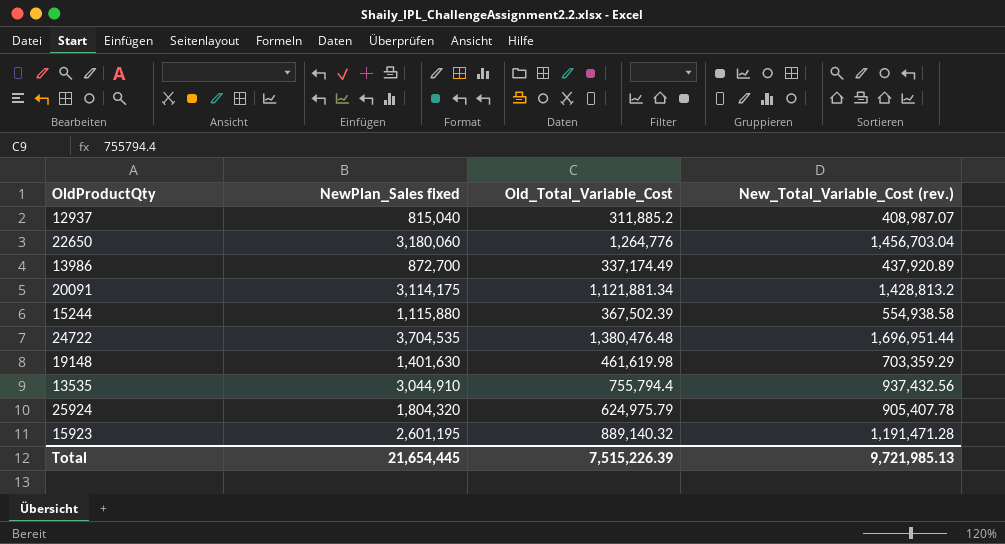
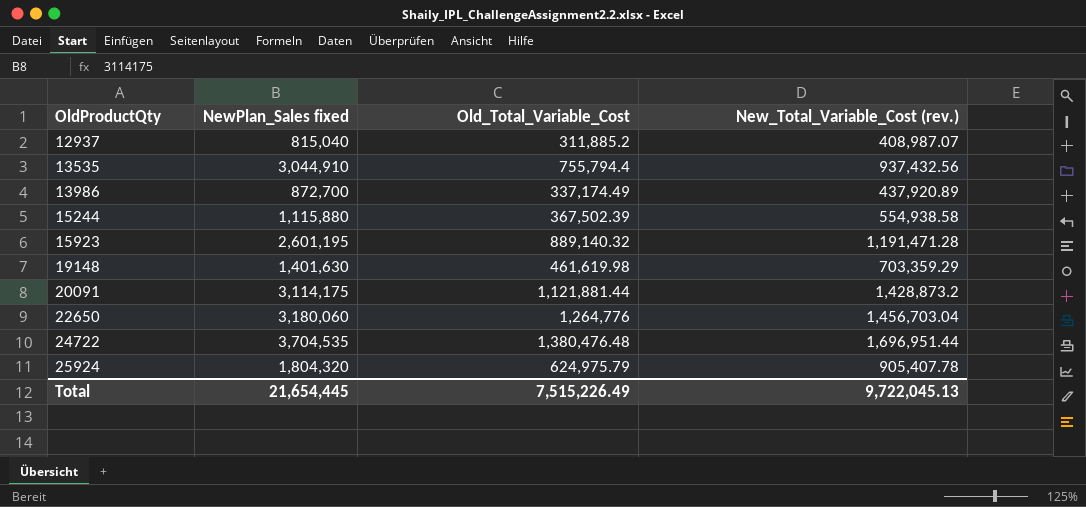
row order: none -> OldProductQty ascending
20091 | Old_Total_Variable_Cost: 1,121,881.34 -> 1,121,881.44
20091 | New_Total_Variable_Cost (rev.): 1,428,813.2 -> 1,428,873.2
Total | Old_Total_Variable_Cost: 7,515,226.39 -> 7,515,226.49
Total | New_Total_Variable_Cost (rev.): 9,721,985.13 -> 9,722,045.13

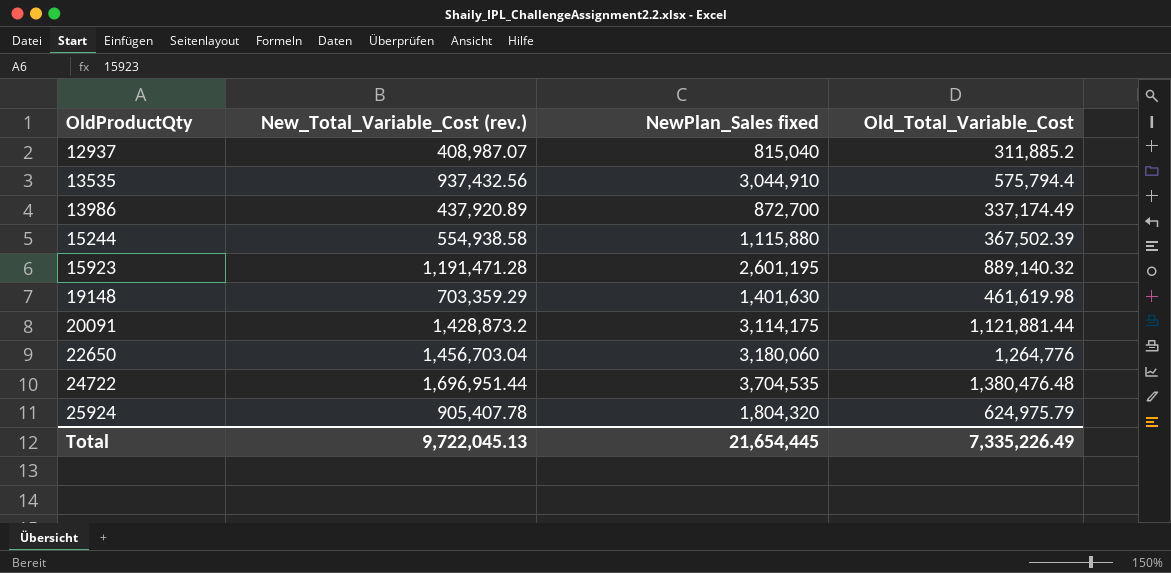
column New_Total_Variable_Cost (rev.) | position: 4 -> 2
13535 | Old_Total_Variable_Cost: 755,794.4 -> 575,794.4
Total | Old_Total_Variable_Cost: 7,515,226.49 -> 7,335,226.49

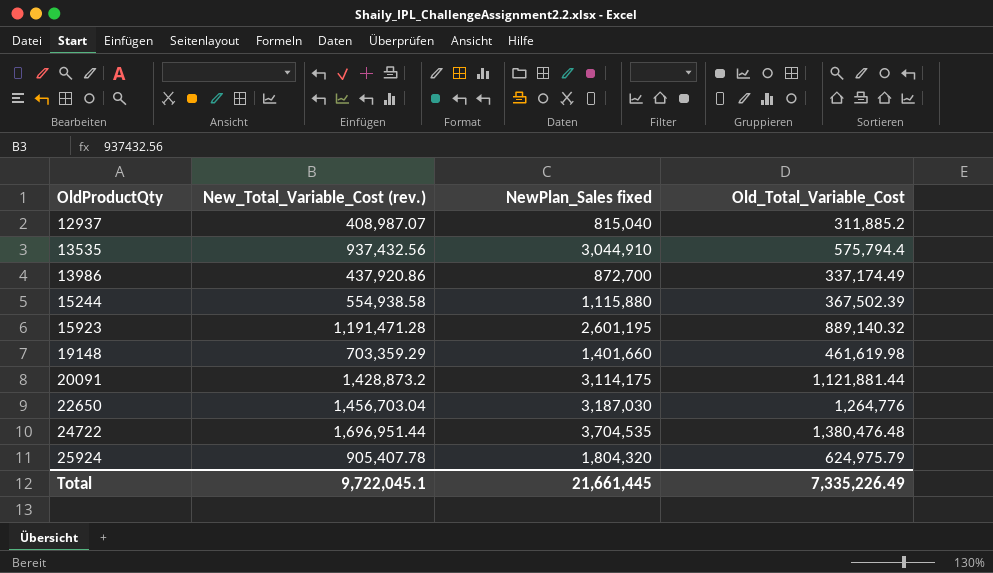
13986 | New_Total_Variable_Cost (rev.): 437,920.89 -> 437,920.86
19148 | NewPlan_Sales fixed: 1,401,630 -> 1,401,660
22650 | NewPlan_Sales fixed: 3,180,060 -> 3,187,030
Total | New_Total_Variable_Cost (rev.): 9,722,045.13 -> 9,722,045.1
Total | NewPlan_Sales fixed: 21,654,445 -> 21,661,445

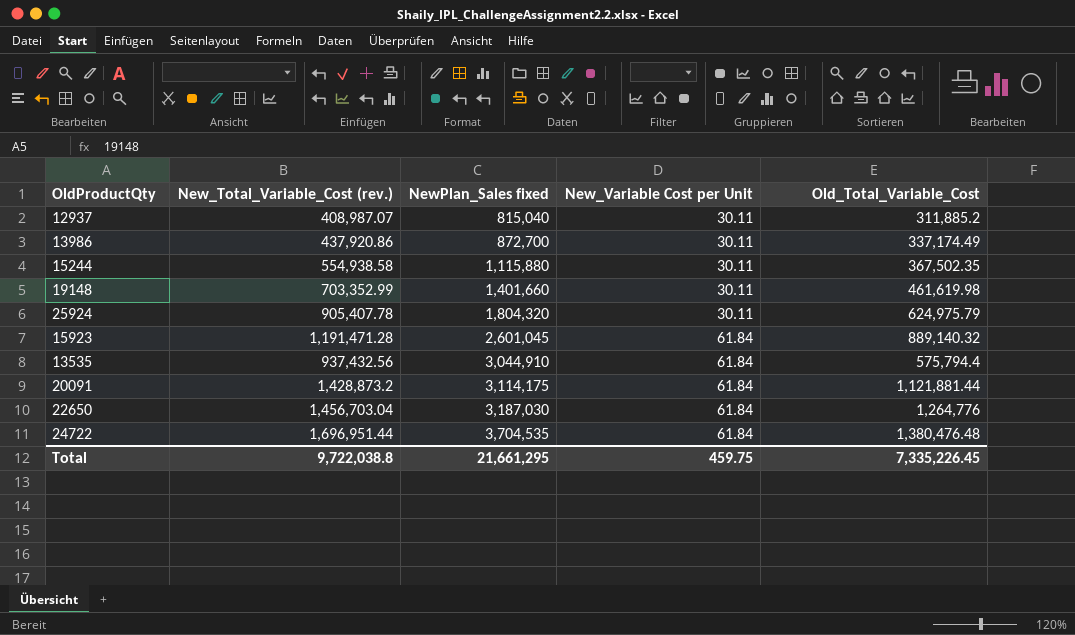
row order: OldProductQty ascending -> NewPlan_Sales fixed ascending
column New_Variable Cost per Unit | position: none -> 4
15244 | Old_Total_Variable_Cost: 367,502.39 -> 367,502.35
19148 | New_Total_Variable_Cost (rev.): 703,359.29 -> 703,352.99
15923 | NewPlan_Sales fixed: 2,601,195 -> 2,601,045
Total | New_Total_Variable_Cost (rev.): 9,722,045.1 -> 9,722,038.8
Total | NewPlan_Sales fixed: 21,661,445 -> 21,661,295
Total | Old_Total_Variable_Cost: 7,335,226.49 -> 7,335,226.45

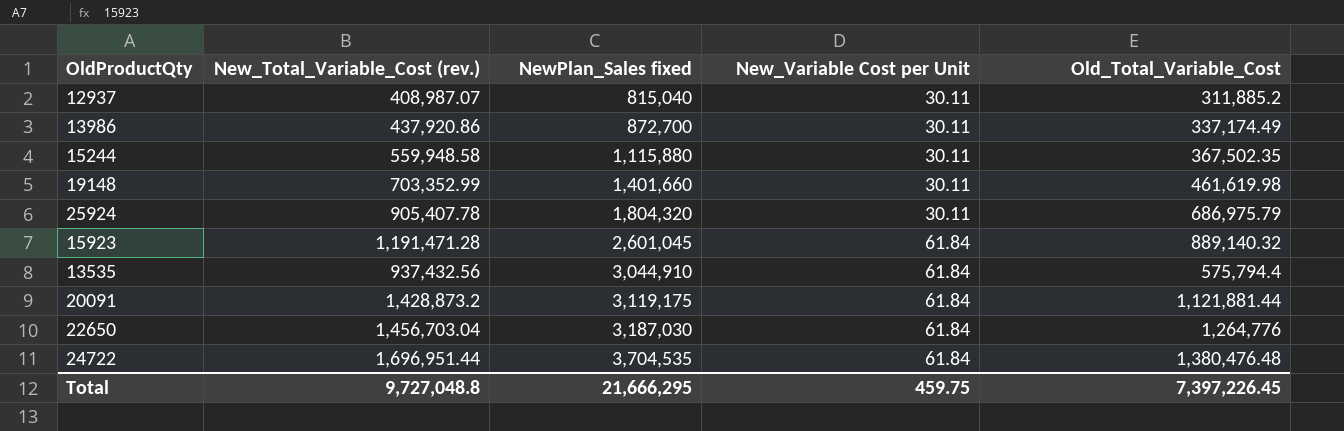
15244 | New_Total_Variable_Cost (rev.): 554,938.58 -> 559,948.58
25924 | Old_Total_Variable_Cost: 624,975.79 -> 686,975.79
20091 | NewPlan_Sales fixed: 3,114,175 -> 3,119,175
Total | New_Total_Variable_Cost (rev.): 9,722,038.8 -> 9,727,048.8
Total | NewPlan_Sales fixed: 21,661,295 -> 21,666,295
Total | Old_Total_Variable_Cost: 7,335,226.45 -> 7,397,226.45

